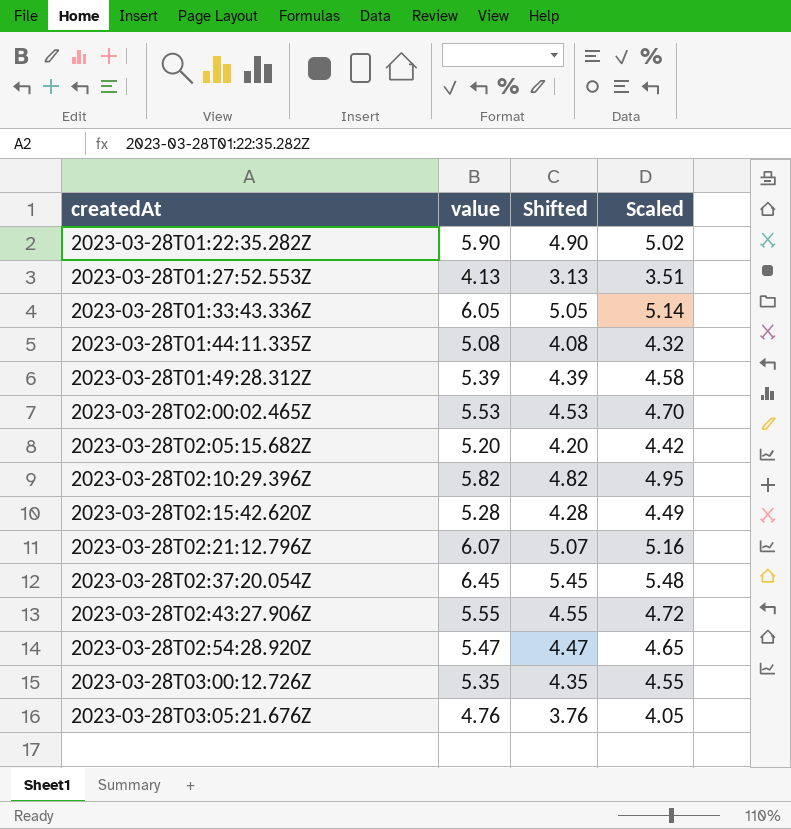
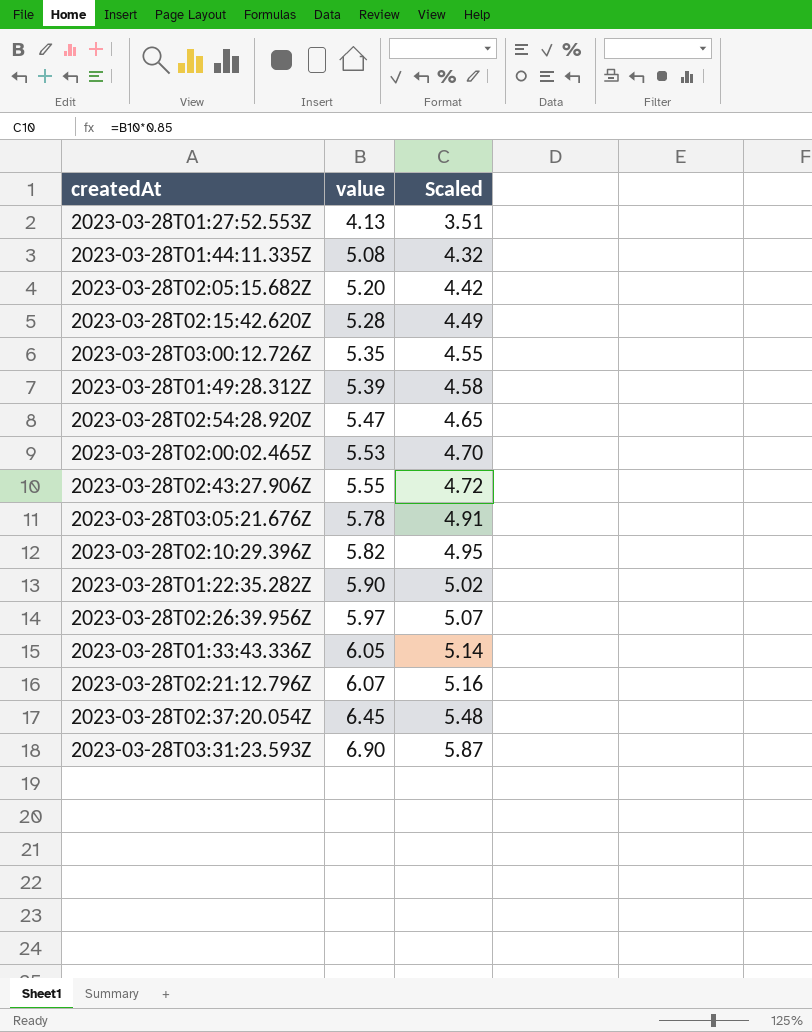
row order: createdAt ascending -> value ascending
column Shifted | formula: [value] - 1 -> none
2023-03-28T03:05:21.676Z | value: 4.76 -> 5.78
2023-03-28T03:05:21.676Z | Scaled: 4.05 -> 4.91
row 2023-03-28T02:26:39.956Z: none -> 5.97 | 5.07
row 2023-03-28T03:31:23.593Z: none -> 6.90 | 5.87

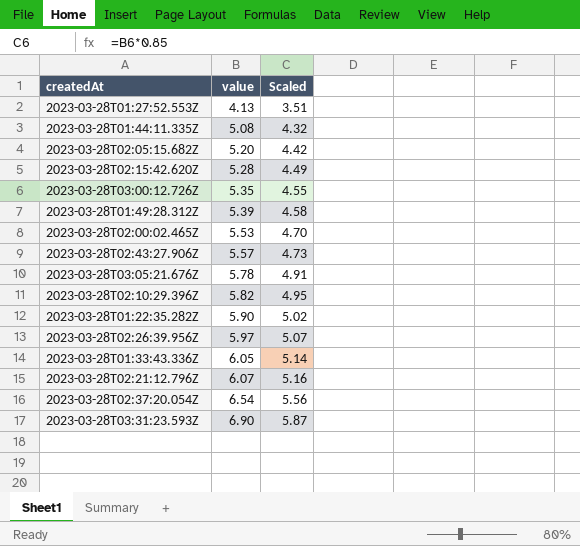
row 2023-03-28T02:54:28.920Z: 5.47 | 4.65 -> none
2023-03-28T02:43:27.906Z | value: 5.55 -> 5.57
2023-03-28T02:43:27.906Z | Scaled: 4.72 -> 4.73
2023-03-28T02:37:20.054Z | value: 6.45 -> 6.54
2023-03-28T02:37:20.054Z | Scaled: 5.48 -> 5.56

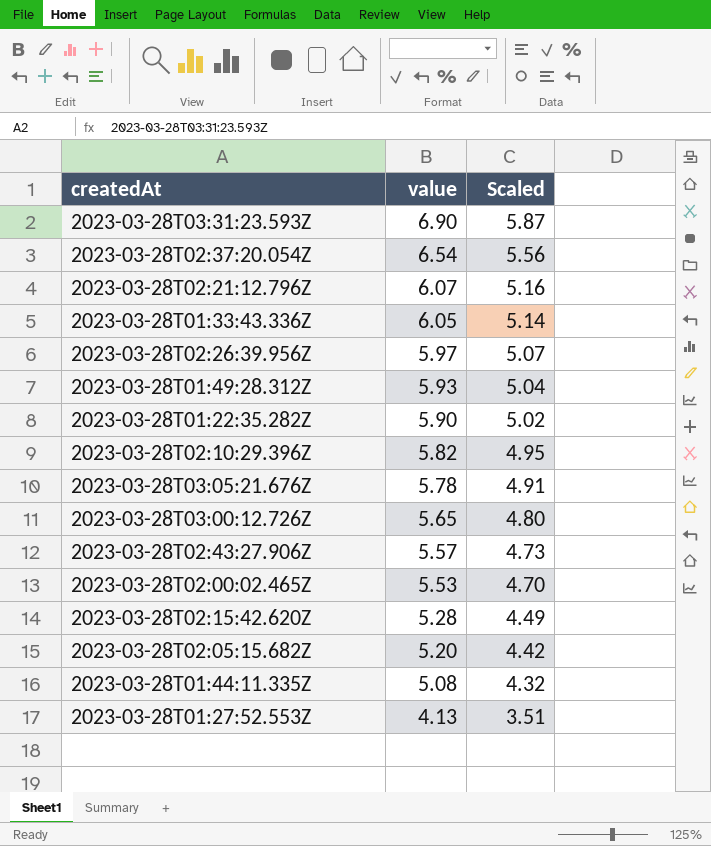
row order: value ascending -> value descending
2023-03-28T01:49:28.312Z | value: 5.39 -> 5.93
2023-03-28T01:49:28.312Z | Scaled: 4.58 -> 5.04
2023-03-28T03:00:12.726Z | value: 5.35 -> 5.65
2023-03-28T03:00:12.726Z | Scaled: 4.55 -> 4.80

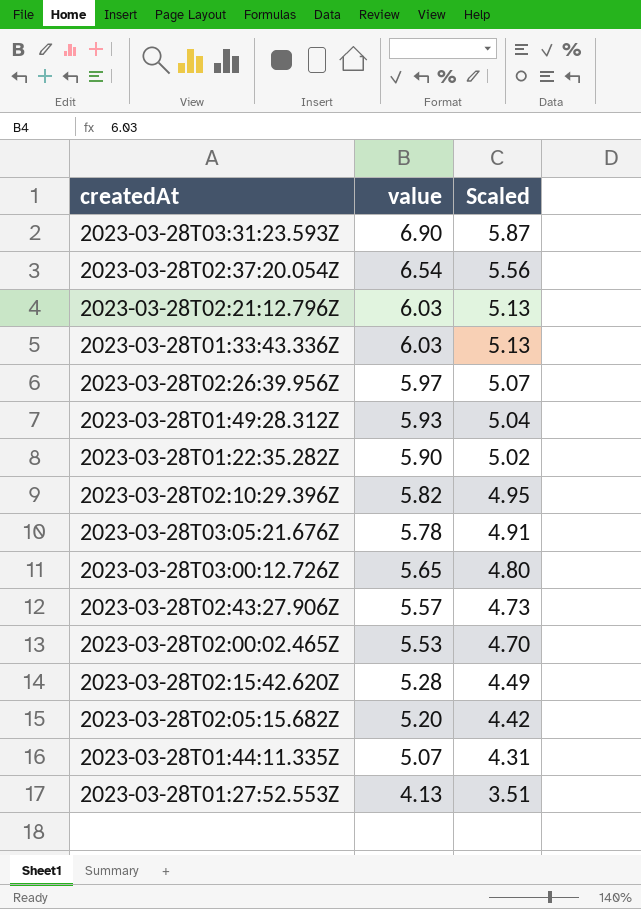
2023-03-28T02:21:12.796Z | value: 6.07 -> 6.03
2023-03-28T02:21:12.796Z | Scaled: 5.16 -> 5.13
2023-03-28T01:33:43.336Z | value: 6.05 -> 6.03
2023-03-28T01:33:43.336Z | Scaled: 5.14 -> 5.13
2023-03-28T01:44:11.335Z | value: 5.08 -> 5.07
2023-03-28T01:44:11.335Z | Scaled: 4.32 -> 4.31

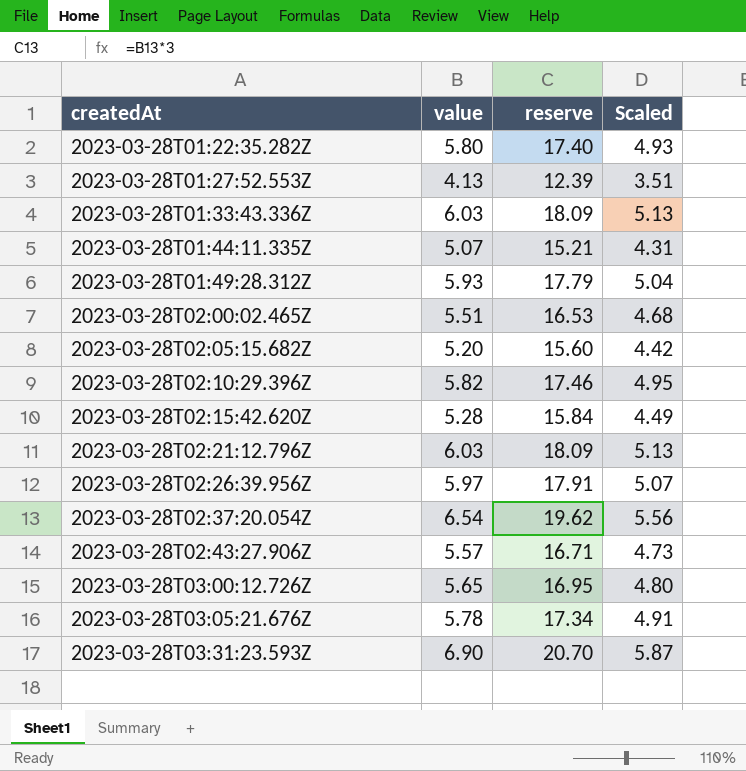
row order: value descending -> createdAt ascending
column reserve | formula: none -> [value] * 3
2023-03-28T01:22:35.282Z | value: 5.90 -> 5.80
2023-03-28T01:22:35.282Z | Scaled: 5.02 -> 4.93
2023-03-28T02:00:02.465Z | value: 5.53 -> 5.51
2023-03-28T02:00:02.465Z | Scaled: 4.70 -> 4.68

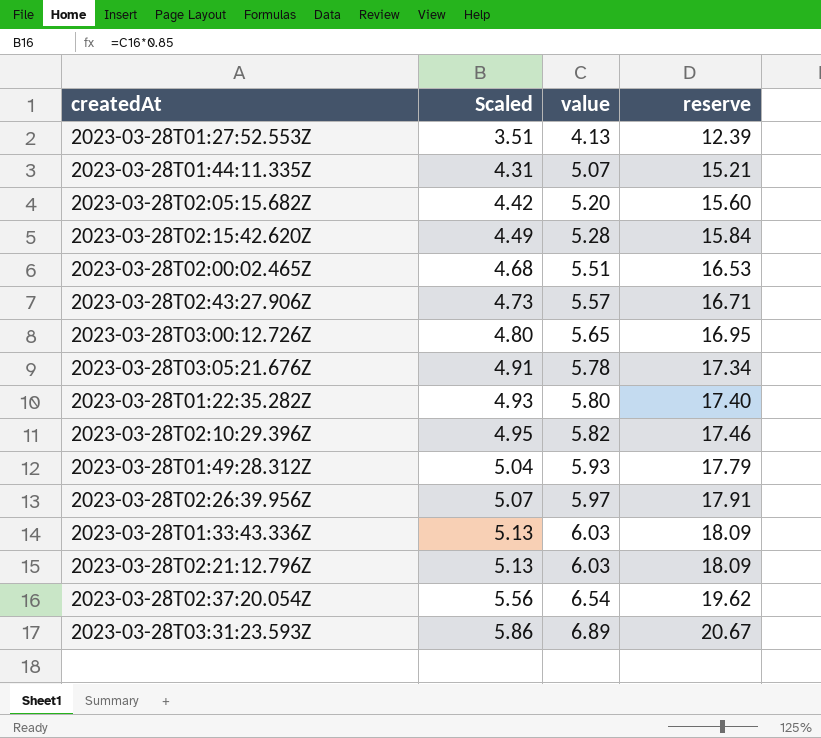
row order: createdAt ascending -> Scaled ascending
column Scaled | position: 4 -> 2
2023-03-28T03:31:23.593Z | Scaled: 5.87 -> 5.86
2023-03-28T03:31:23.593Z | value: 6.90 -> 6.89
2023-03-28T03:31:23.593Z | reserve: 20.70 -> 20.67

